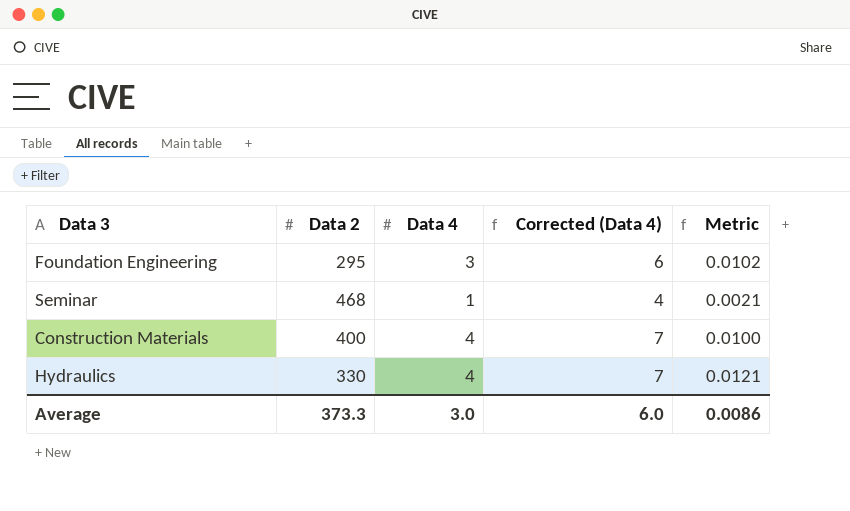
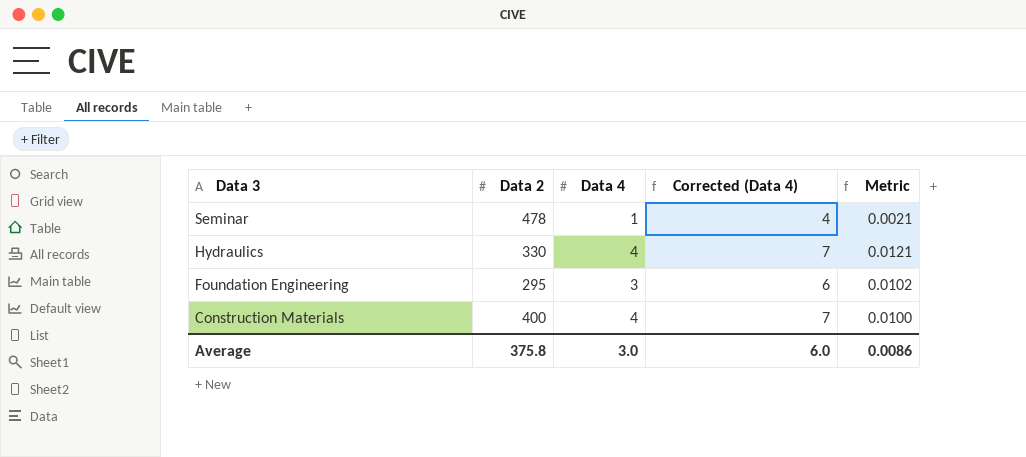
row order: none -> Data 3 descending
Seminar | Data 2: 468 -> 478
Average | Data 2: 373.3 -> 375.8

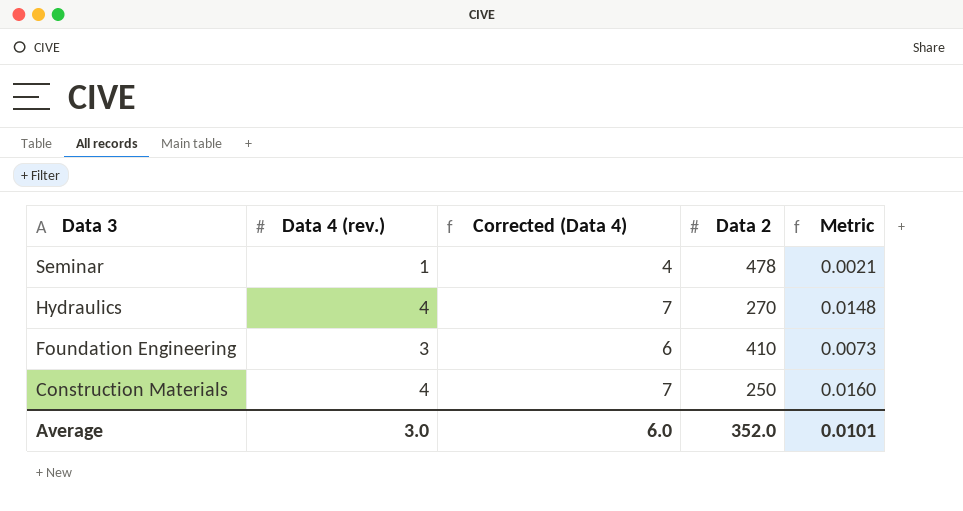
column name: Data 4 -> Data 4 (rev.)
column Data 2 | position: 2 -> 4
Hydraulics | Data 2: 330 -> 270
Hydraulics | Metric: 0.0121 -> 0.0148
Foundation Engineering | Data 2: 295 -> 410
Foundation Engineering | Metric: 0.0102 -> 0.0073
Construction Materials | Data 2: 400 -> 250
Construction Materials | Metric: 0.0100 -> 0.0160
Average | Data 2: 375.8 -> 352.0
Average | Metric: 0.0086 -> 0.0101

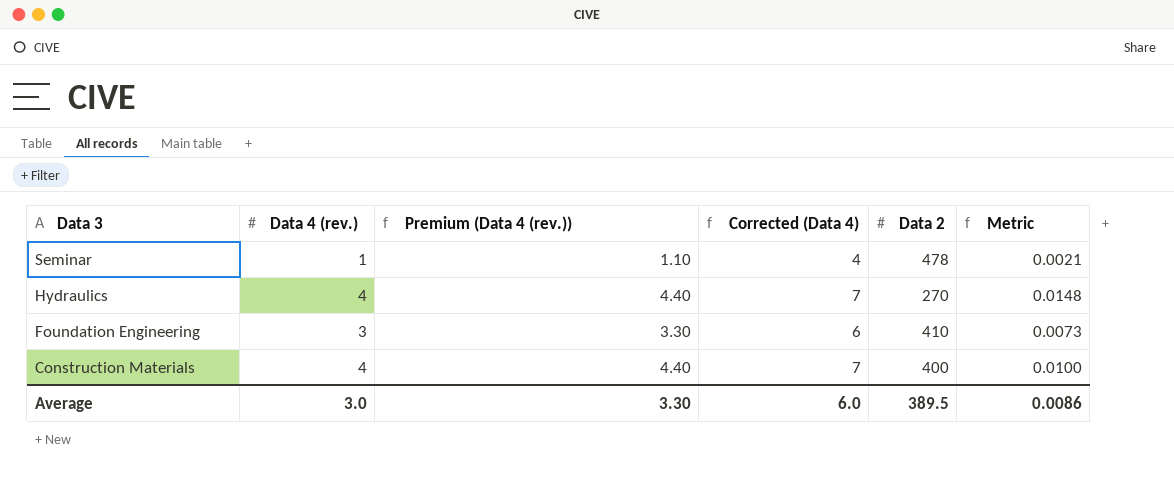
column Premium (Data 4 (rev.)) | formula: none -> [Data 4 (rev.)] * 1.1
Construction Materials | Data 2: 250 -> 400
Construction Materials | Metric: 0.0160 -> 0.0100
Average | Data 2: 352.0 -> 389.5
Average | Metric: 0.0101 -> 0.0086

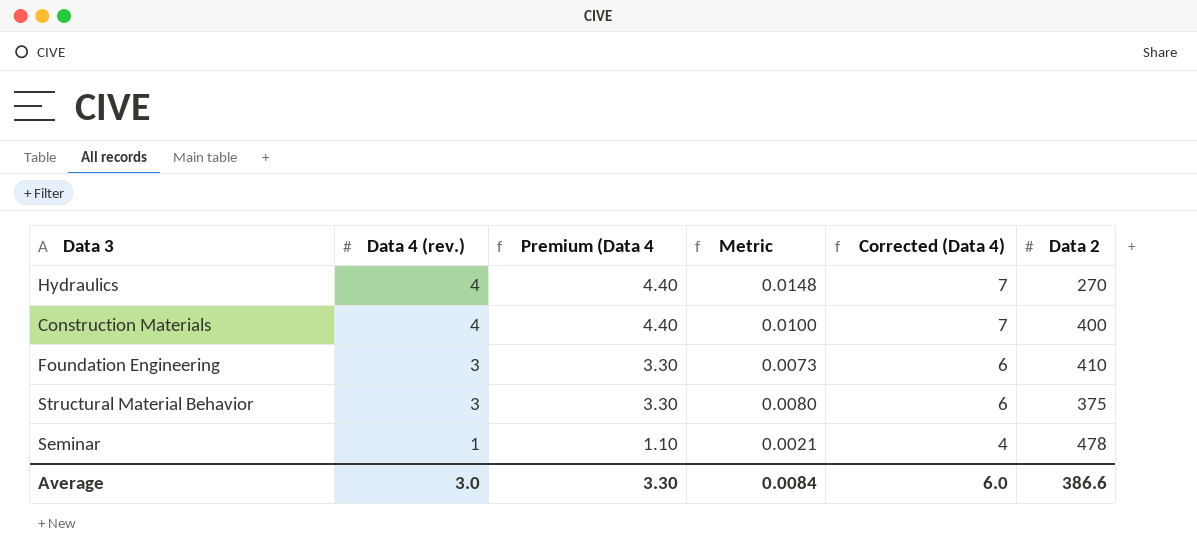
row order: Data 3 descending -> Data 4 (rev.) descending
column name: Premium (Data 4 (rev.)) -> Premium (Data 4
column Metric | position: 6 -> 4
row Structural Material Behavior: none -> 3 | 3.30 | 0.0080 | 6 | 375
Average | Metric: 0.0086 -> 0.0084
Average | Data 2: 389.5 -> 386.6

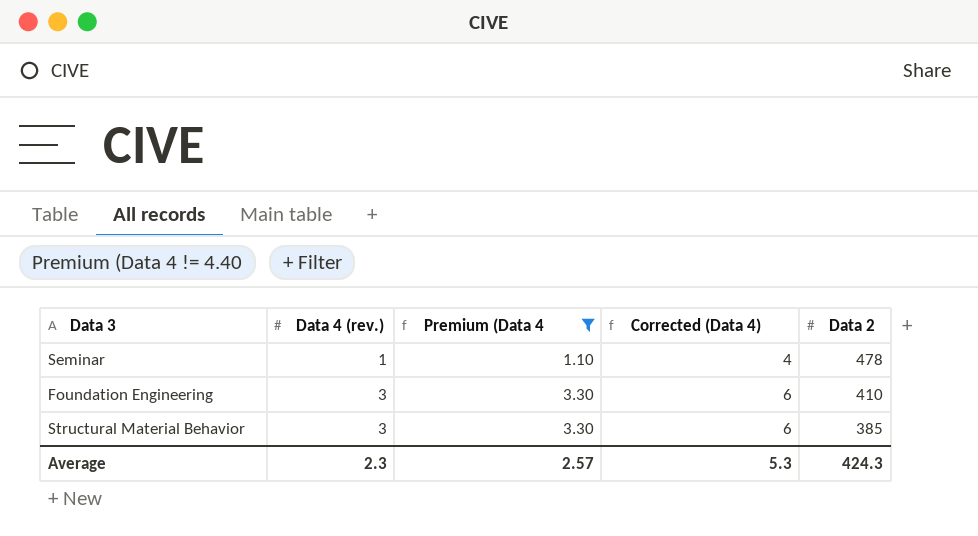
filter: none -> Premium (Data 4 != 4.40
row order: Data 4 (rev.) descending -> Data 4 (rev.) ascending
column Metric | formula: [Data 4 (rev.)] / [Data 2] -> none
Structural Material Behavior | Data 2: 375 -> 385
Average | Data 4 (rev.): 3.0 -> 2.3
Average | Premium (Data 4: 3.30 -> 2.57
Average | Corrected (Data 4): 6.0 -> 5.3
Average | Data 2: 386.6 -> 424.3

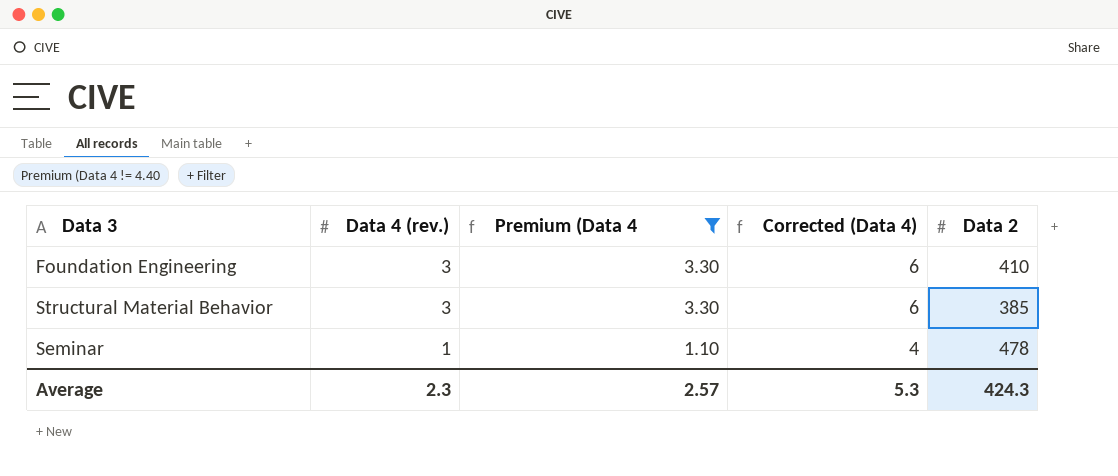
row order: Data 4 (rev.) ascending -> Data 4 (rev.) descending

